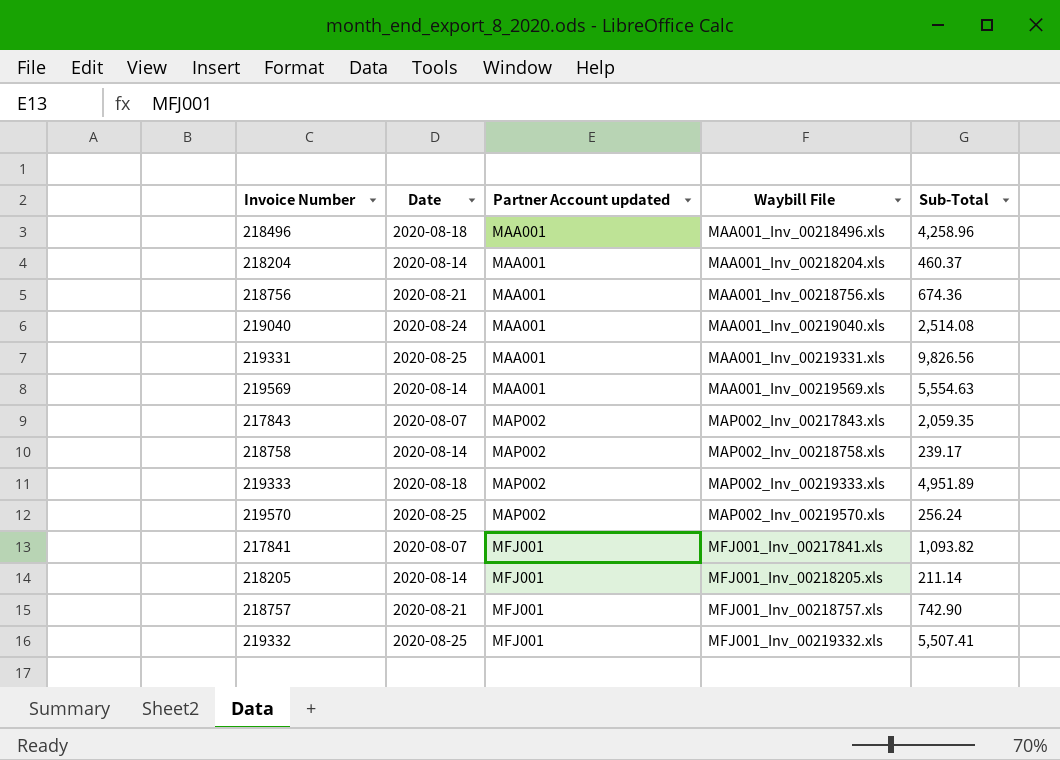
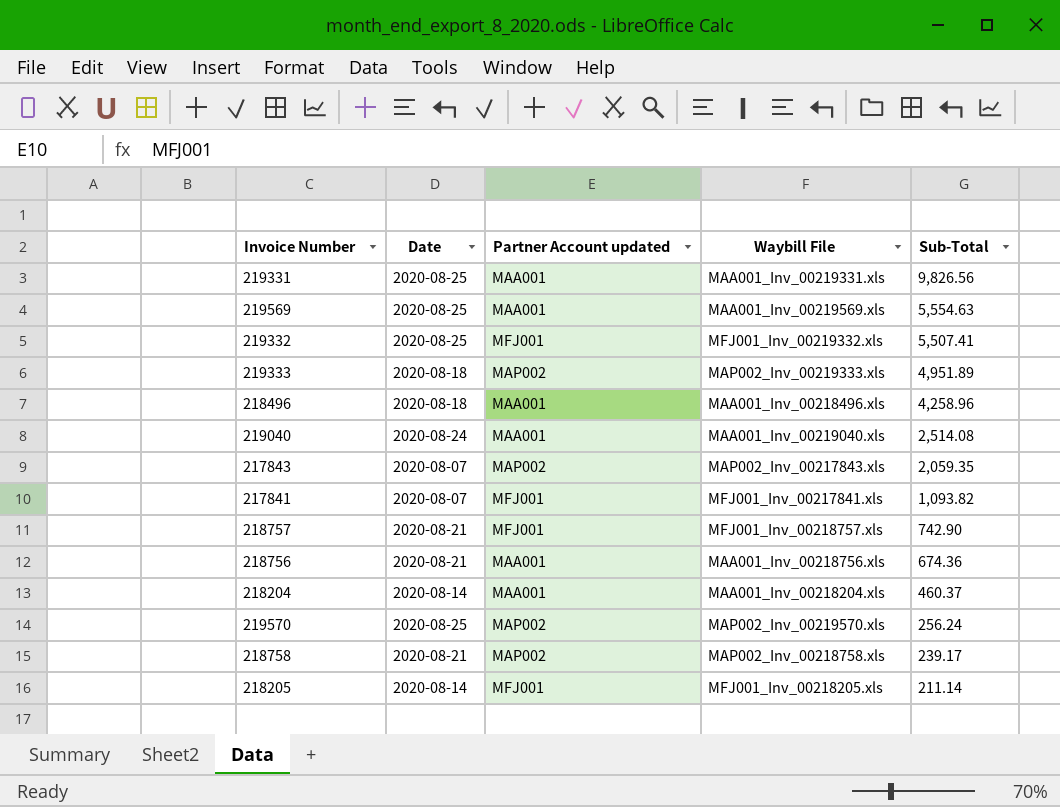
row order: Partner Account updated ascending -> Sub-Total descending
219569 | Date: 2020-08-14 -> 2020-08-25
218758 | Date: 2020-08-14 -> 2020-08-21

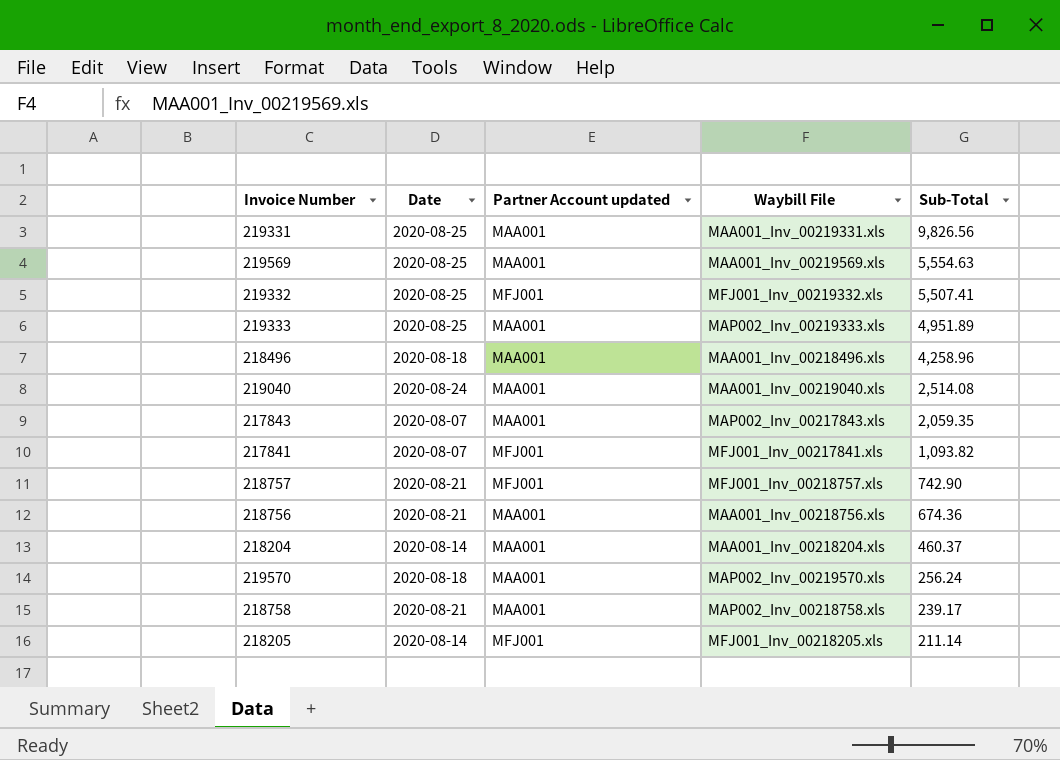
219333 | Date: 2020-08-18 -> 2020-08-25
219333 | Partner Account updated: MAP002 -> MAA001
217843 | Partner Account updated: MAP002 -> MAA001
219570 | Date: 2020-08-25 -> 2020-08-18
219570 | Partner Account updated: MAP002 -> MAA001
218758 | Partner Account updated: MAP002 -> MAA001

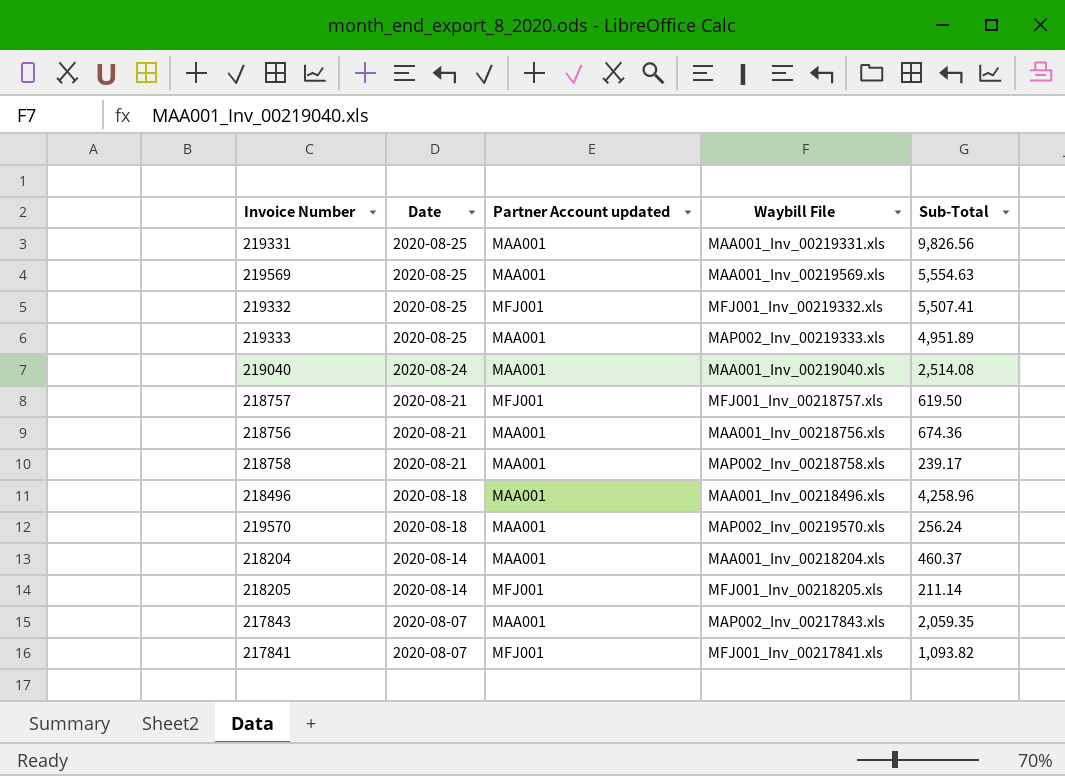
row order: Sub-Total descending -> Date descending
218757 | Sub-Total: 742.90 -> 619.50

